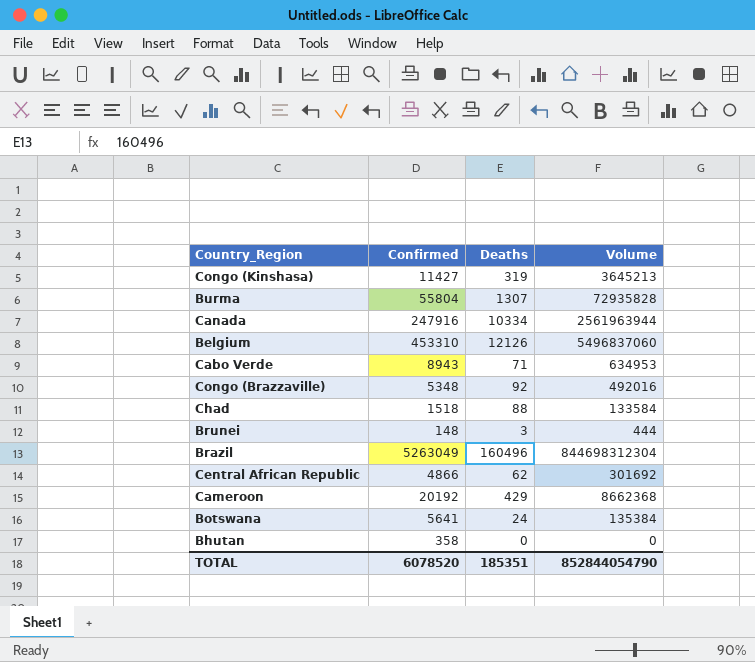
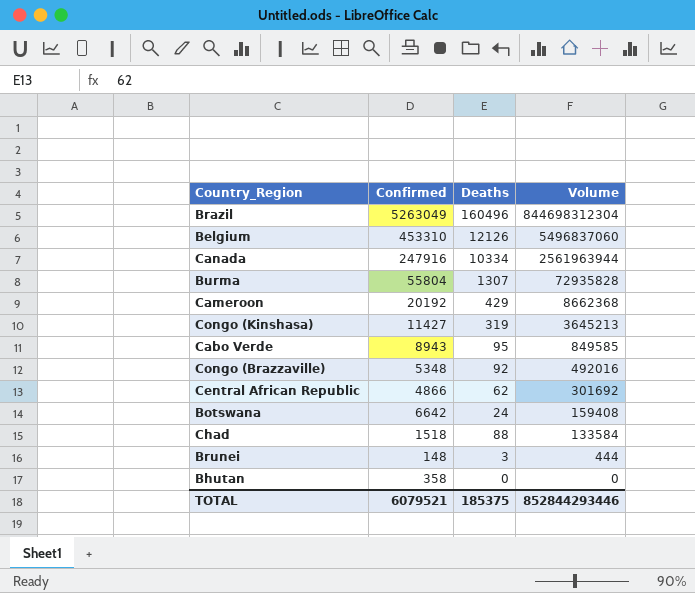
row order: none -> Volume descending
Cabo Verde | Deaths: 71 -> 95
Cabo Verde | Volume: 634953 -> 849585
Botswana | Confirmed: 5641 -> 6642
Botswana | Volume: 135384 -> 159408
TOTAL | Confirmed: 6078520 -> 6079521
TOTAL | Deaths: 185351 -> 185375
TOTAL | Volume: 852844054790 -> 852844293446

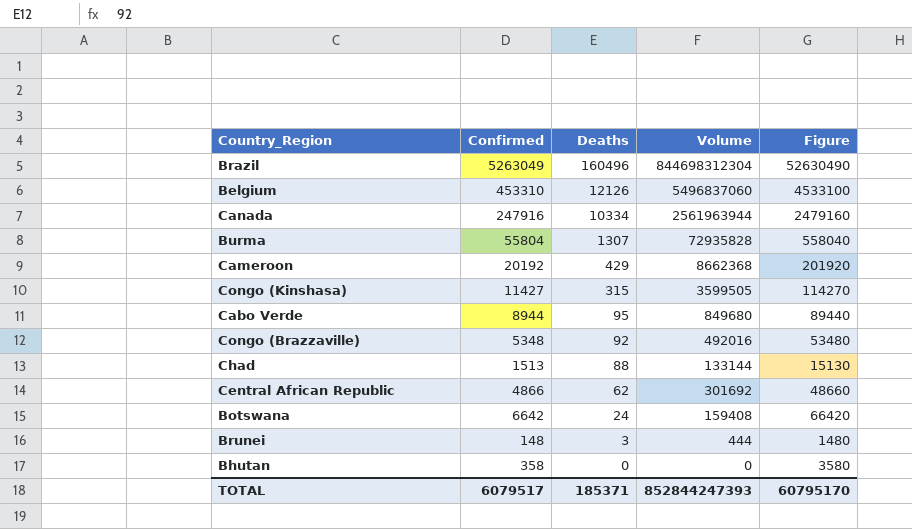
row order: Volume descending -> Deaths descending
column Figure | formula: none -> [Confirmed] * 10
Congo (Kinshasa) | Deaths: 319 -> 315
Congo (Kinshasa) | Volume: 3645213 -> 3599505
Cabo Verde | Confirmed: 8943 -> 8944
Cabo Verde | Volume: 849585 -> 849680
Chad | Confirmed: 1518 -> 1513
Chad | Volume: 133584 -> 133144
TOTAL | Confirmed: 6079521 -> 6079517
TOTAL | Deaths: 185375 -> 185371
TOTAL | Volume: 852844293446 -> 852844247393

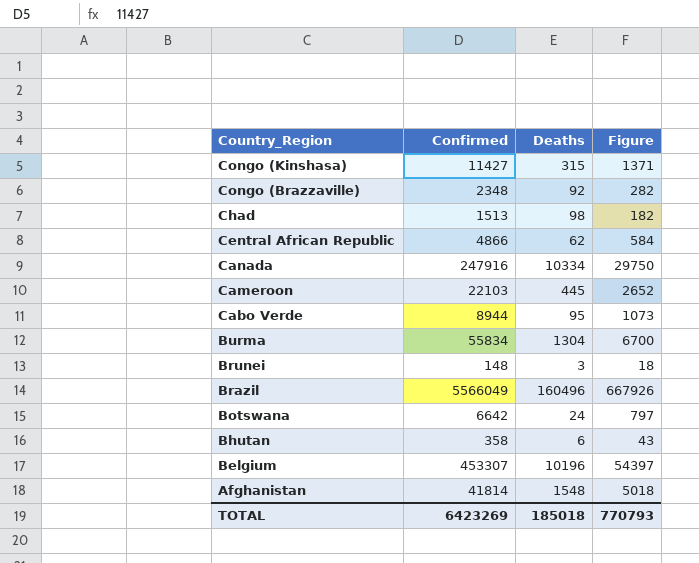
row order: Deaths descending -> Country_Region descending
column Volume | formula: [Confirmed] * [Deaths] -> none
column Figure | formula: [Confirmed] * 10 -> [Confirmed] * 0.12
Congo (Brazzaville) | Confirmed: 5348 -> 2348
Chad | Deaths: 88 -> 98
Cameroon | Confirmed: 20192 -> 22103
Cameroon | Deaths: 429 -> 445
Burma | Confirmed: 55804 -> 55834
Burma | Deaths: 1307 -> 1304
Brazil | Confirmed: 5263049 -> 5566049
Bhutan | Deaths: 0 -> 6
Belgium | Confirmed: 453310 -> 453307
Belgium | Deaths: 12126 -> 10196
row Afghanistan: none -> 41814 | 1548 | 5018
TOTAL | Confirmed: 6079517 -> 6423269
TOTAL | Deaths: 185371 -> 185018
TOTAL | Figure: 60795170 -> 770793

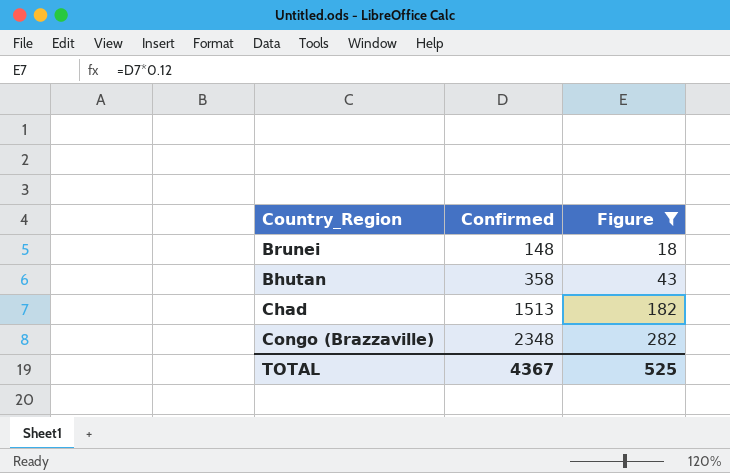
filter: none -> Figure <= 282
row order: Country_Region descending -> Confirmed ascending
column Deaths | position: 3 -> none
TOTAL | Confirmed: 6423269 -> 4367
TOTAL | Figure: 770793 -> 525

